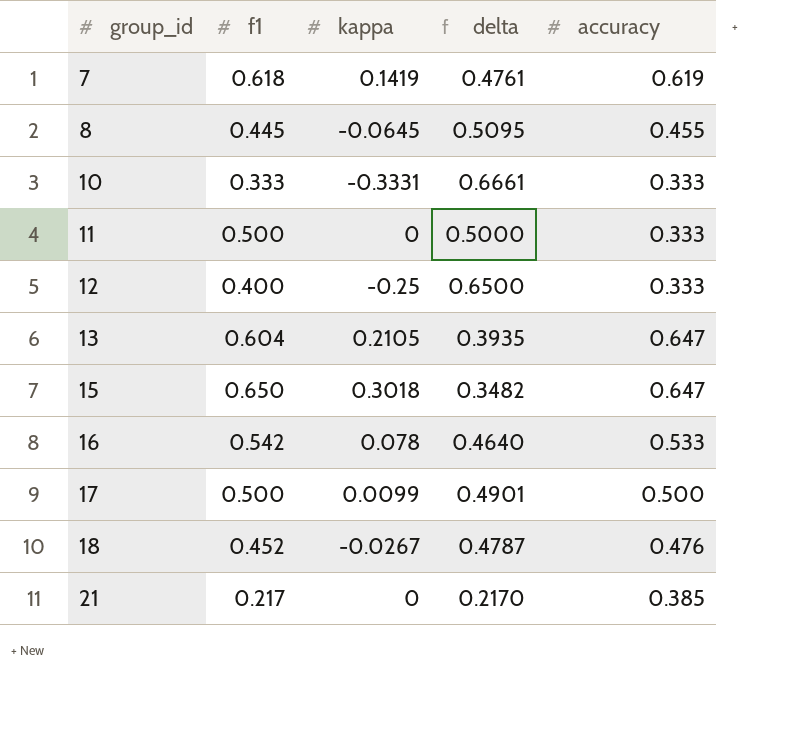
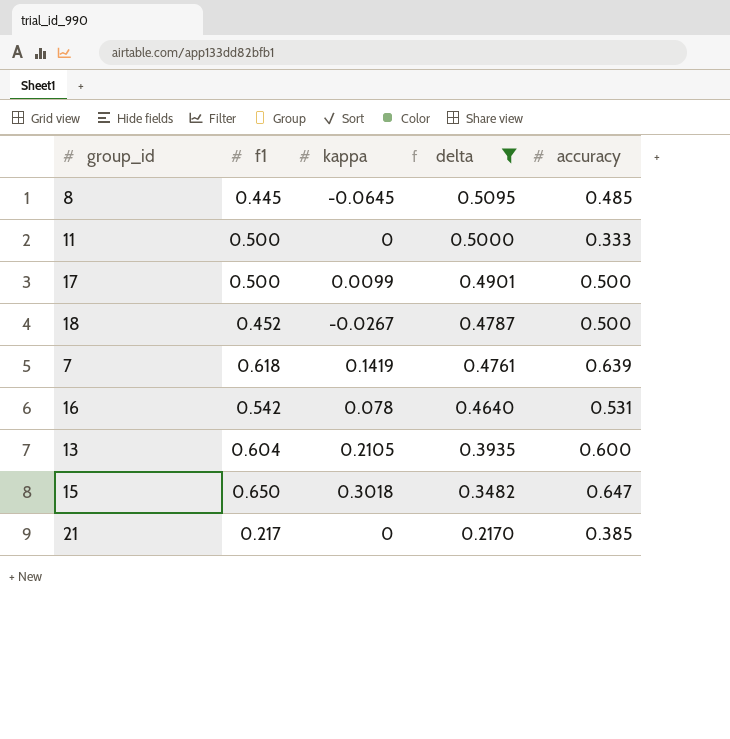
filter: none -> delta <= 0.5095
row order: group_id ascending -> delta descending
8 | accuracy: 0.455 -> 0.485
18 | accuracy: 0.476 -> 0.500
7 | accuracy: 0.619 -> 0.639
16 | accuracy: 0.533 -> 0.531
13 | accuracy: 0.647 -> 0.600

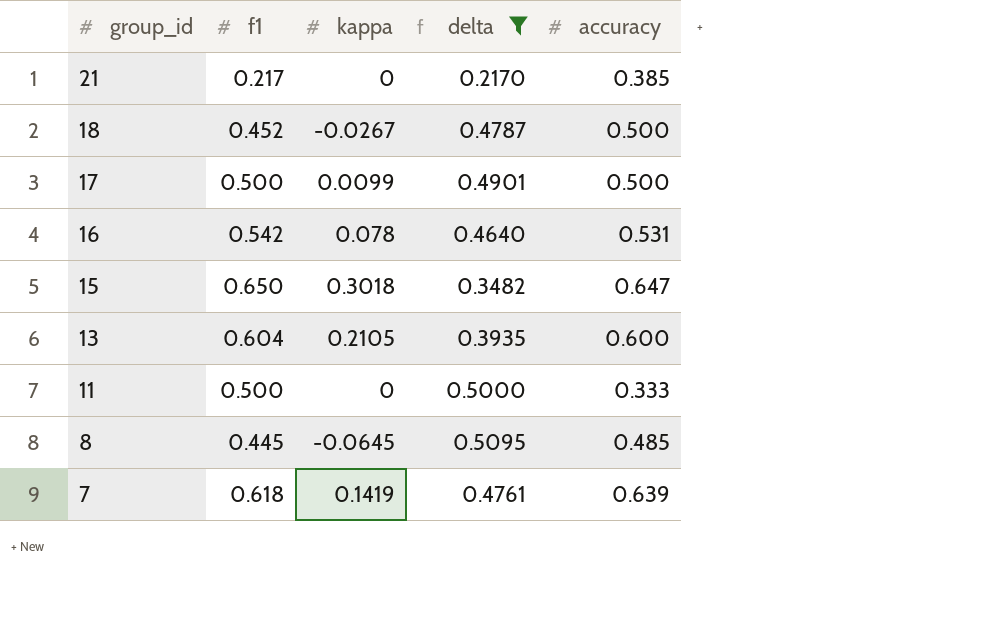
row order: delta descending -> group_id descending

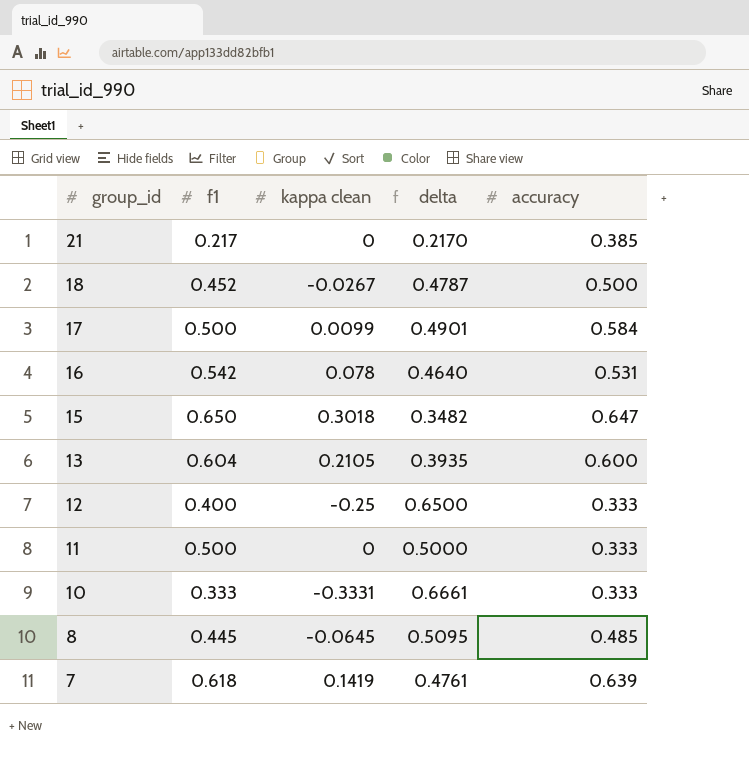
filter: delta <= 0.5095 -> none
column name: kappa -> kappa clean
17 | accuracy: 0.500 -> 0.584

